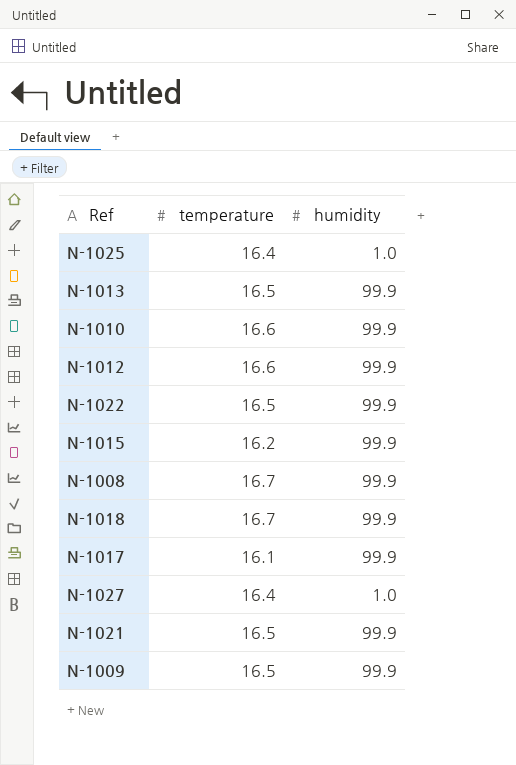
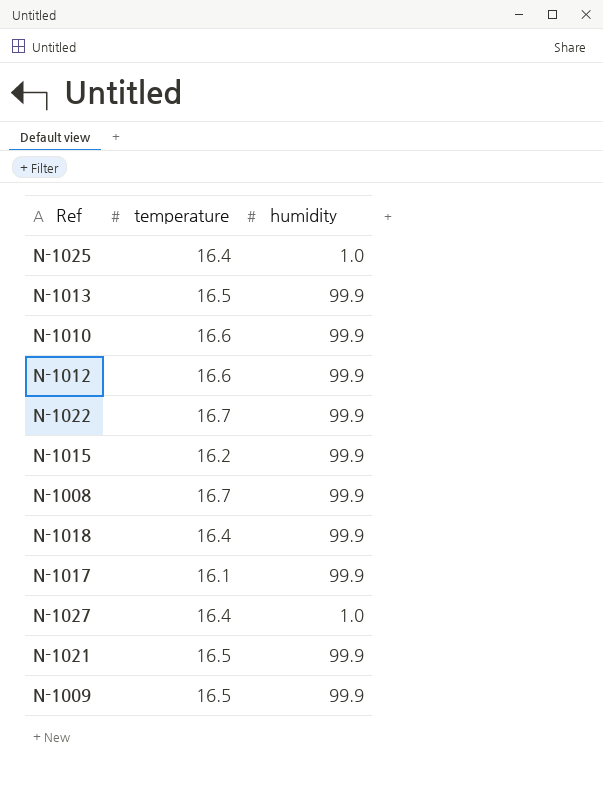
N-1022 | temperature: 16.5 -> 16.7
N-1018 | temperature: 16.7 -> 16.4

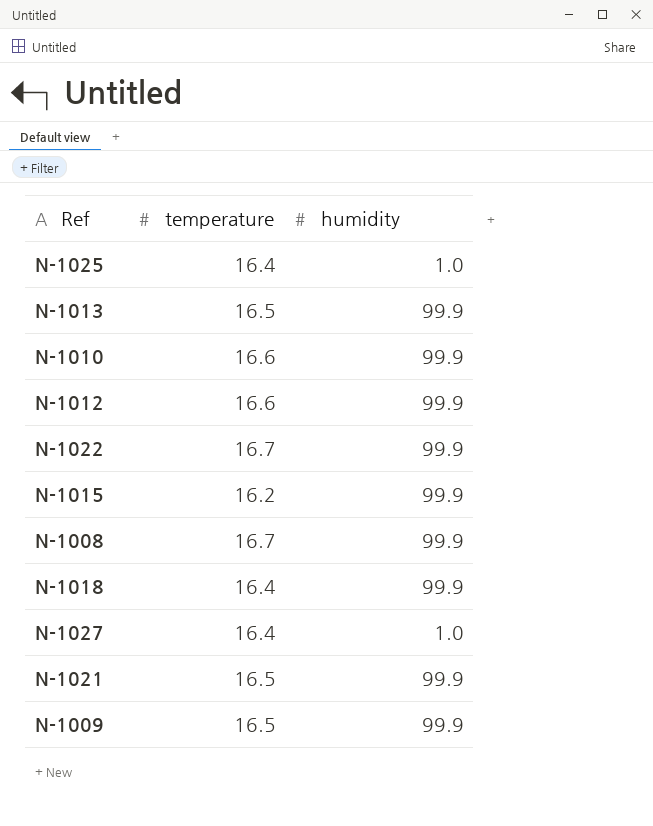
row N-1017: 16.1 | 99.9 -> none

